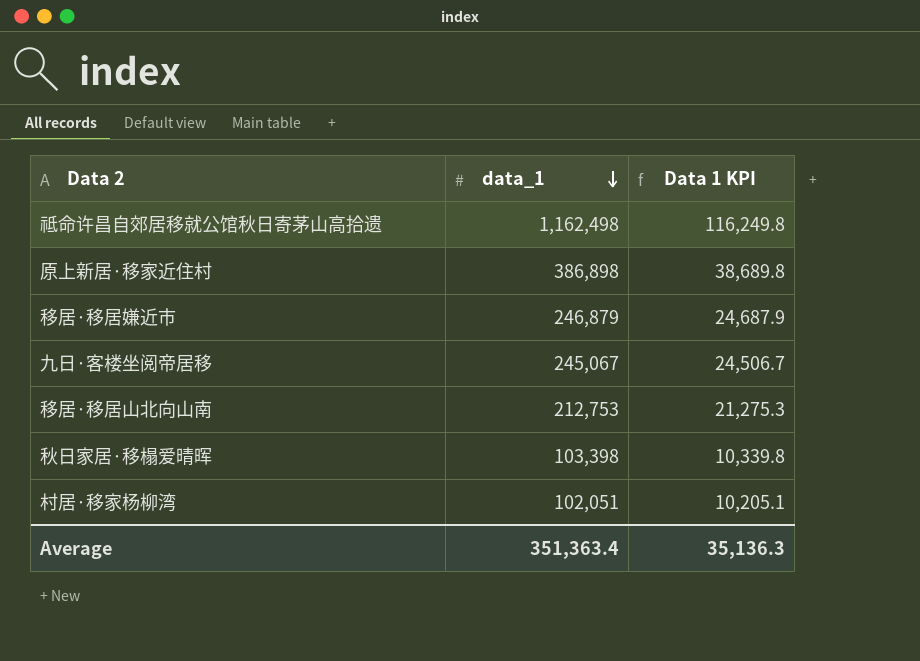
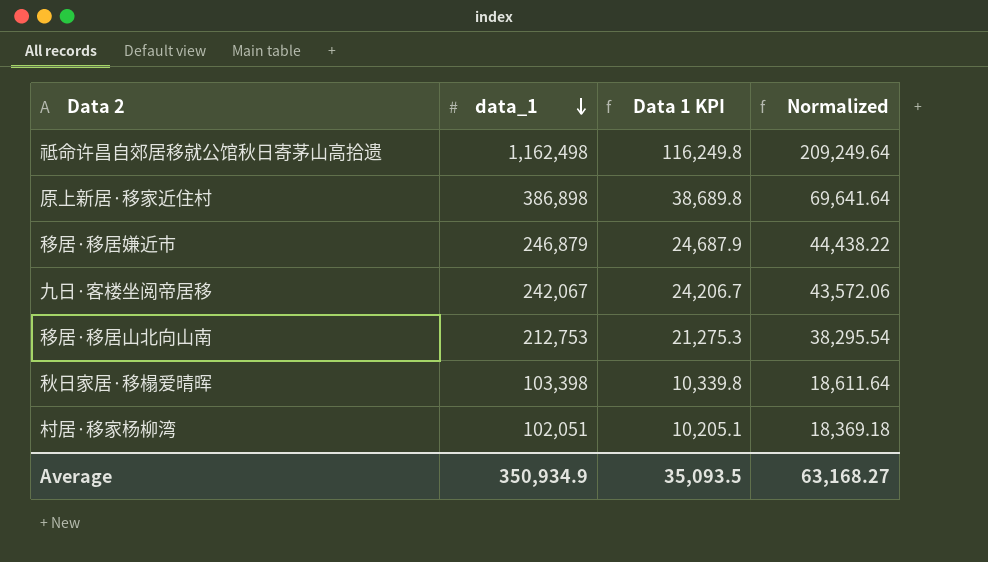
column Normalized | formula: none -> [data_1] * 0.18
九日·客楼坐阅帝居移 | data_1: 245,067 -> 242,067
九日·客楼坐阅帝居移 | Data 1 KPI: 24,506.7 -> 24,206.7
Average | data_1: 351,363.4 -> 350,934.9
Average | Data 1 KPI: 35,136.3 -> 35,093.5

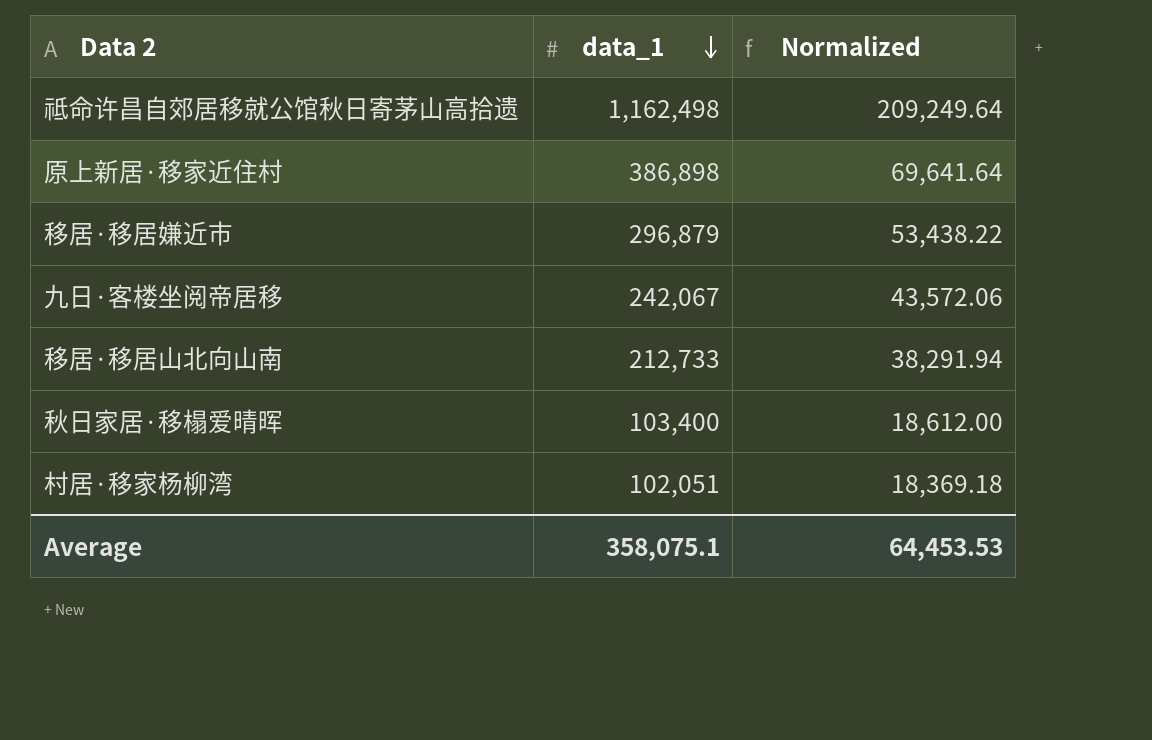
column Data 1 KPI | formula: [data_1] * 0.1 -> none
移居·移居嫌近市 | data_1: 246,879 -> 296,879
移居·移居嫌近市 | Normalized: 44,438.22 -> 53,438.22
移居·移居山北向山南 | data_1: 212,753 -> 212,733
移居·移居山北向山南 | Normalized: 38,295.54 -> 38,291.94
秋日家居·移榻爱晴晖 | data_1: 103,398 -> 103,400
秋日家居·移榻爱晴晖 | Normalized: 18,611.64 -> 18,612.00
Average | data_1: 350,934.9 -> 358,075.1
Average | Normalized: 63,168.27 -> 64,453.53

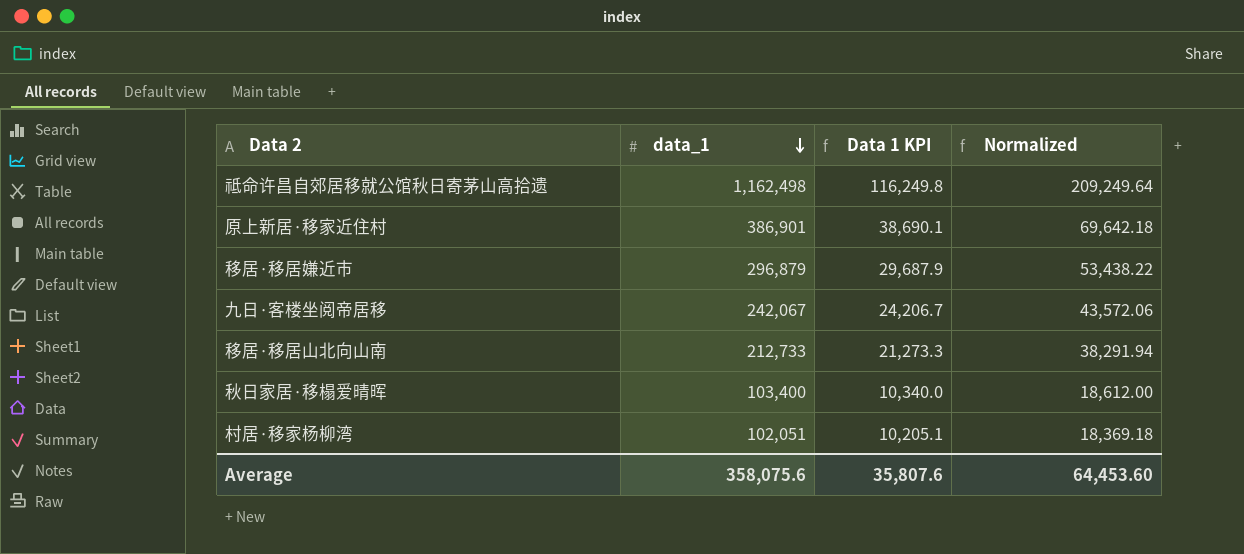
column Data 1 KPI | formula: none -> [data_1] * 0.1
原上新居·移家近住村 | data_1: 386,898 -> 386,901
原上新居·移家近住村 | Normalized: 69,641.64 -> 69,642.18
Average | data_1: 358,075.1 -> 358,075.6
Average | Normalized: 64,453.53 -> 64,453.60

